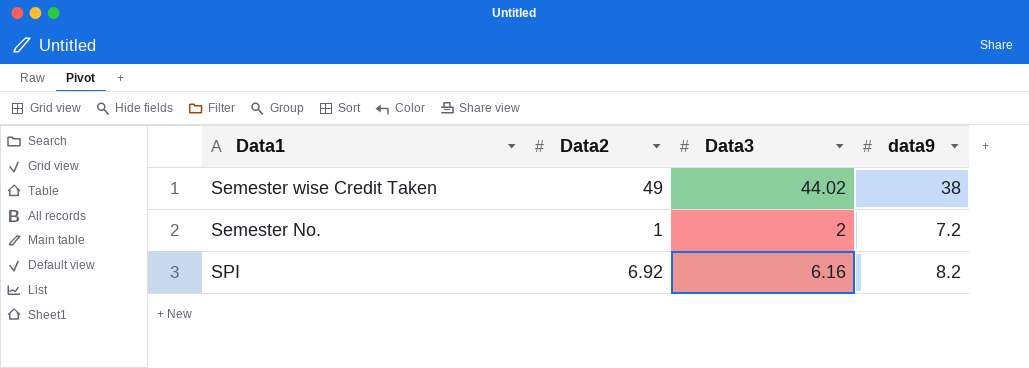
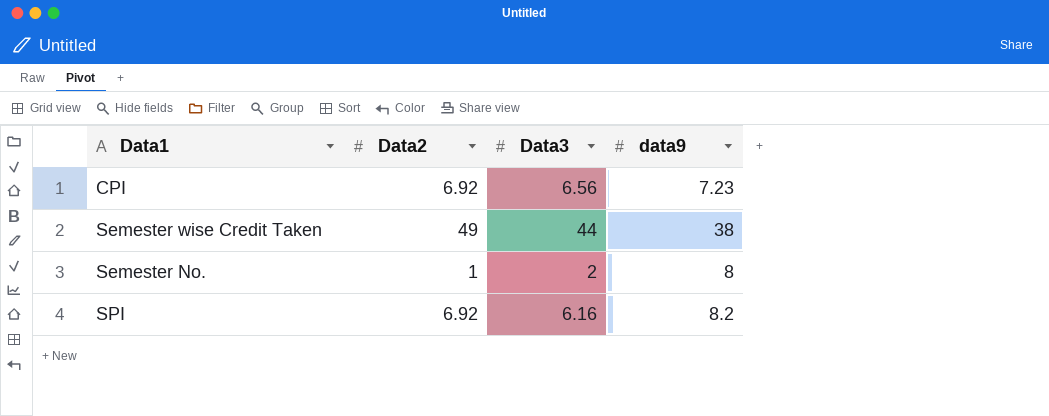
row CPI: none -> 6.92 | 6.56 | 7.23
Semester wise Credit Taken | Data3: 44.02 -> 44
Semester No. | data9: 7.2 -> 8

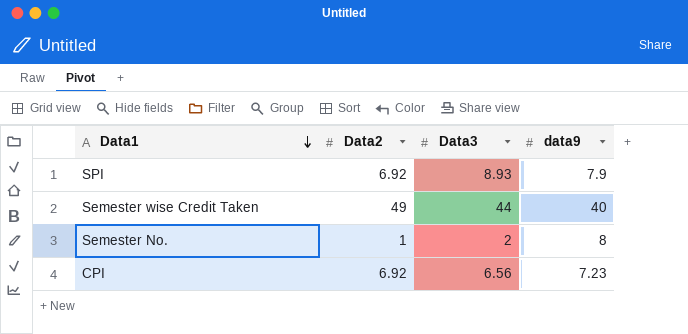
row order: none -> Data1 descending
SPI | Data3: 6.16 -> 8.93
SPI | data9: 8.2 -> 7.9
Semester wise Credit Taken | data9: 38 -> 40

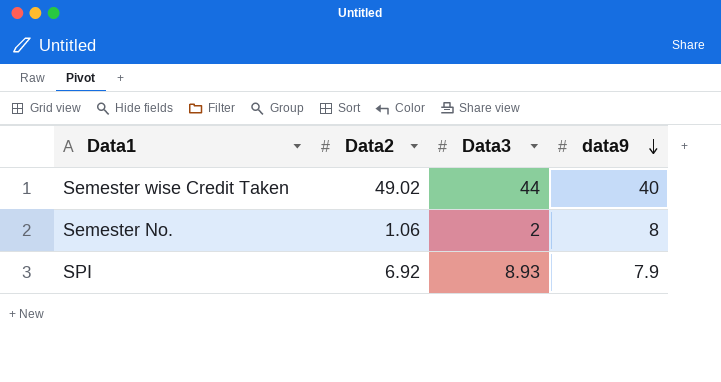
row order: Data1 descending -> data9 descending
row CPI: 6.92 | 6.56 | 7.23 -> none
Semester wise Credit Taken | Data2: 49 -> 49.02
Semester No. | Data2: 1 -> 1.06

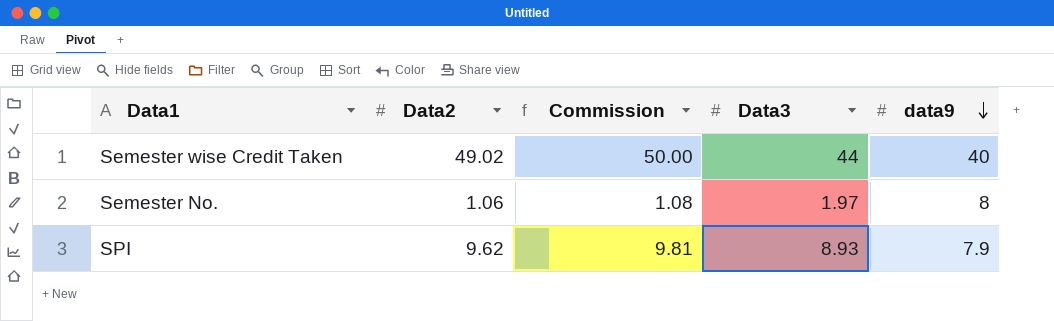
column Commission | formula: none -> [Data2] * 1.02
Semester No. | Data3: 2 -> 1.97
SPI | Data2: 6.92 -> 9.62

